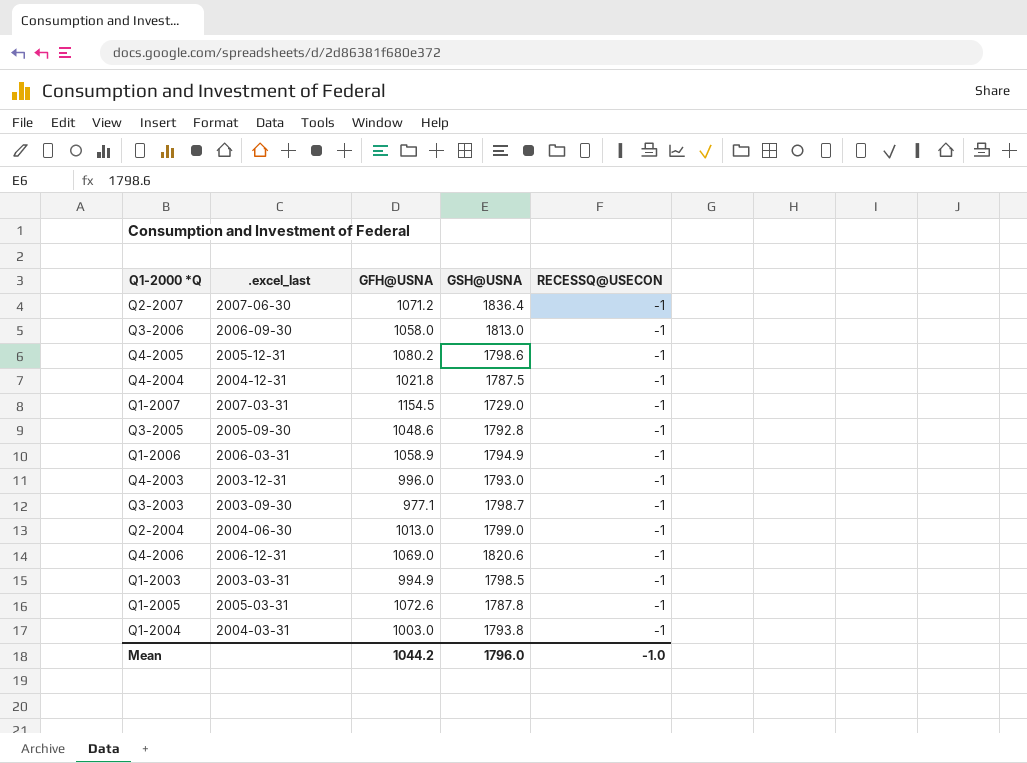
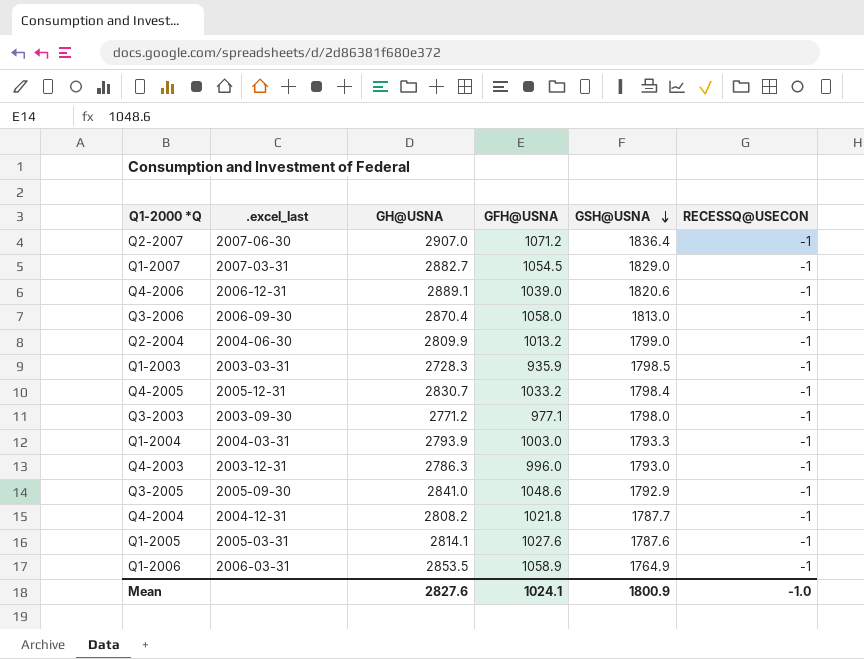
row order: none -> GSH@USNA descending
column GH@USNA | position: none -> 3
Q1-2007 | GFH@USNA: 1154.5 -> 1054.5
Q1-2007 | GSH@USNA: 1729.0 -> 1829.0
Q4-2006 | GFH@USNA: 1069.0 -> 1039.0
Q2-2004 | GFH@USNA: 1013.0 -> 1013.2
Q1-2003 | GFH@USNA: 994.9 -> 935.9
Q4-2005 | GFH@USNA: 1080.2 -> 1033.2
Q4-2005 | GSH@USNA: 1798.6 -> 1798.4
Q3-2003 | GSH@USNA: 1798.7 -> 1798.0
Q1-2004 | GSH@USNA: 1793.8 -> 1793.3
Q3-2005 | GSH@USNA: 1792.8 -> 1792.9
Q4-2004 | GSH@USNA: 1787.5 -> 1787.7
Q1-2005 | GFH@USNA: 1072.6 -> 1027.6
Q1-2005 | GSH@USNA: 1787.8 -> 1787.6
Q1-2006 | GSH@USNA: 1794.9 -> 1764.9
Mean | GFH@USNA: 1044.2 -> 1024.1
Mean | GSH@USNA: 1796.0 -> 1800.9

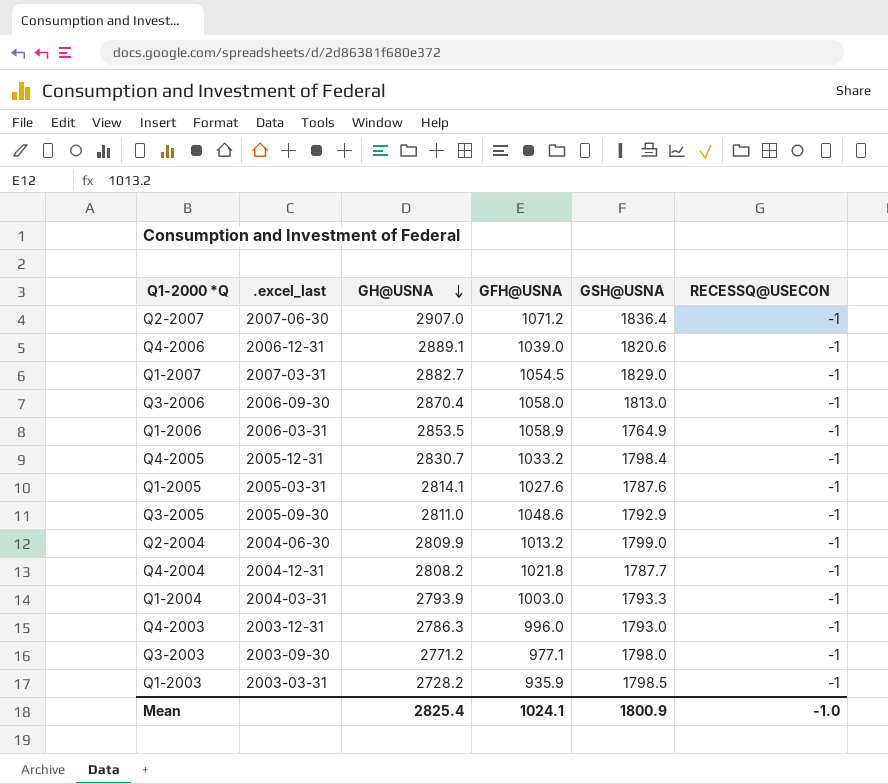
row order: GSH@USNA descending -> GH@USNA descending
Q3-2005 | GH@USNA: 2841.0 -> 2811.0
Q1-2003 | GH@USNA: 2728.3 -> 2728.2
Mean | GH@USNA: 2827.6 -> 2825.4

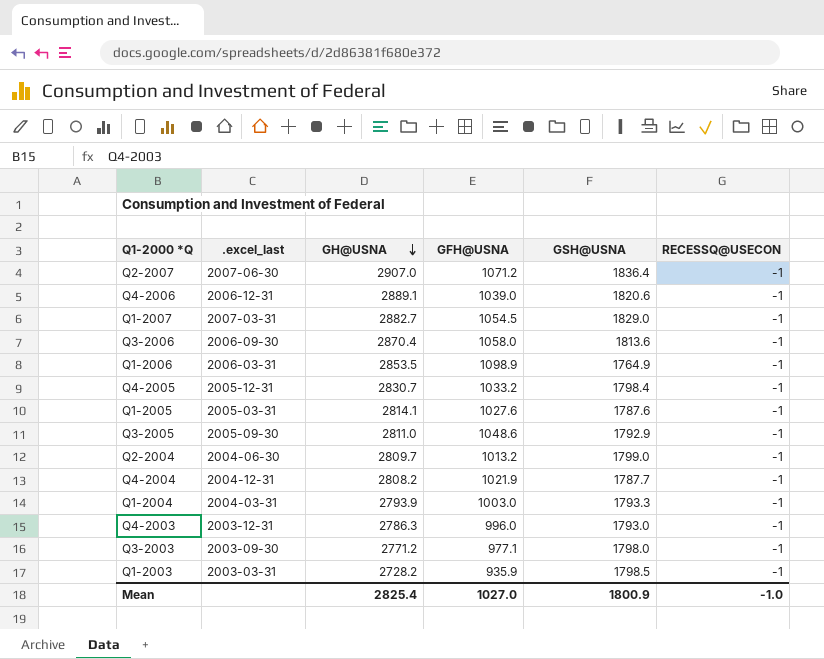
Q3-2006 | GSH@USNA: 1813.0 -> 1813.6
Q1-2006 | GFH@USNA: 1058.9 -> 1098.9
Q2-2004 | GH@USNA: 2809.9 -> 2809.7
Q4-2004 | GFH@USNA: 1021.8 -> 1021.9
Mean | GFH@USNA: 1024.1 -> 1027.0

